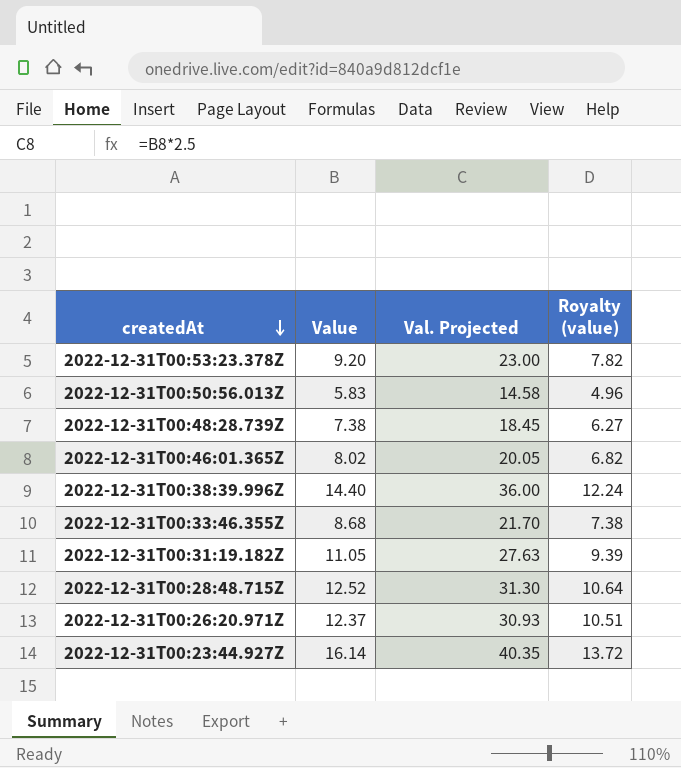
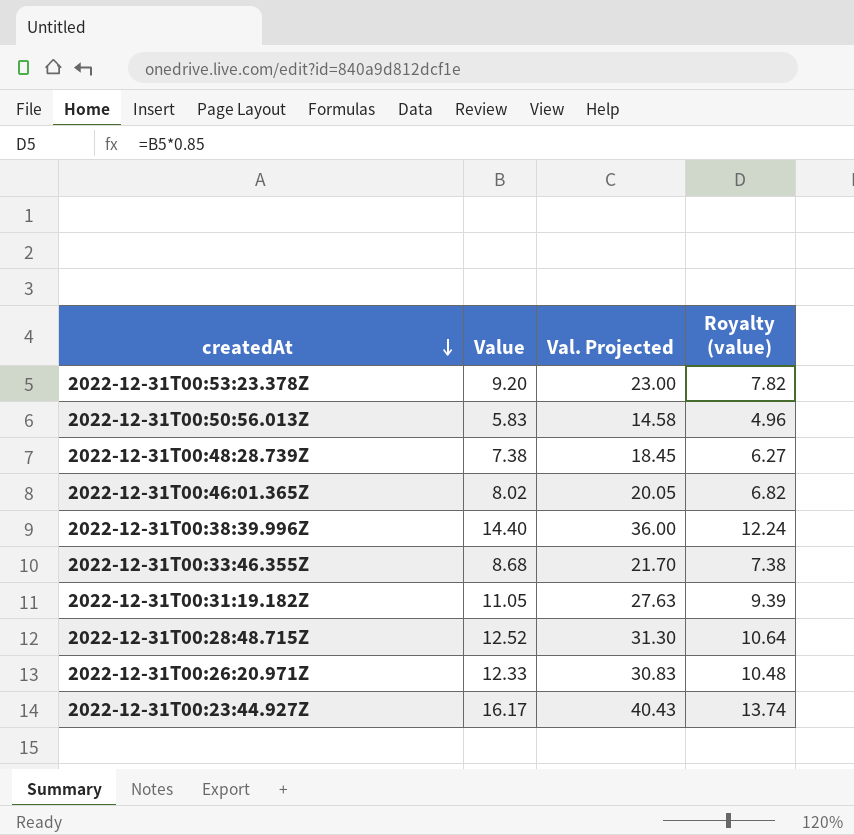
2022-12-31T00:26:20.971Z | Value: 12.37 -> 12.33
2022-12-31T00:26:20.971Z | Val. Projected: 30.93 -> 30.83
2022-12-31T00:26:20.971Z | Royalty (value): 10.51 -> 10.48
2022-12-31T00:23:44.927Z | Value: 16.14 -> 16.17
2022-12-31T00:23:44.927Z | Val. Projected: 40.35 -> 40.43
2022-12-31T00:23:44.927Z | Royalty (value): 13.72 -> 13.74

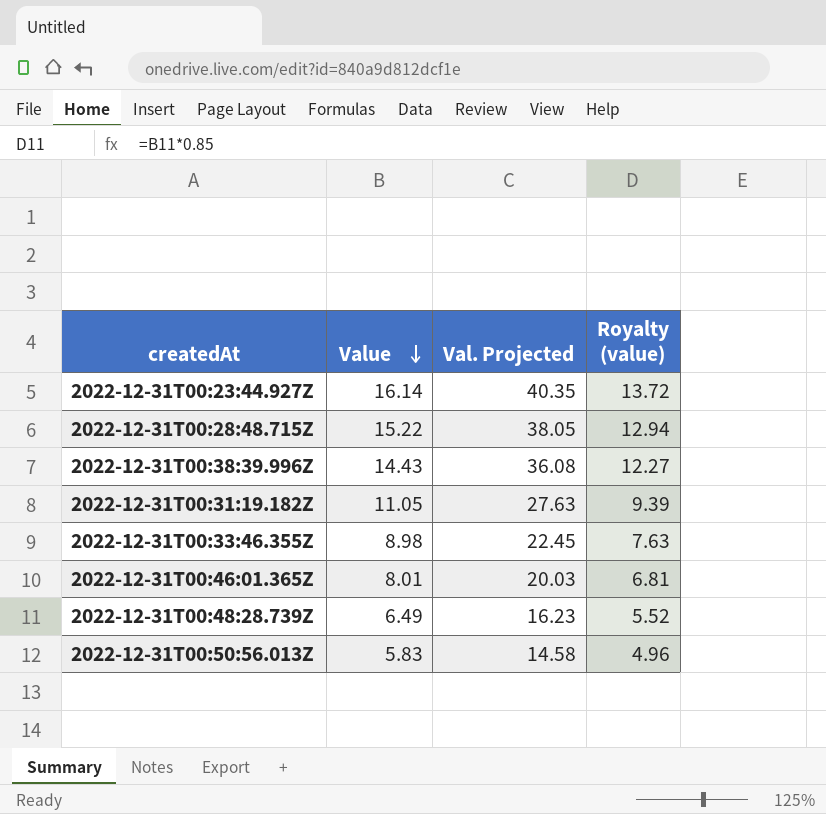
row order: createdAt descending -> Value descending
row 2022-12-31T00:53:23.378Z: 9.20 | 23.00 | 7.82 -> none
row 2022-12-31T00:26:20.971Z: 12.33 | 30.83 | 10.48 -> none
2022-12-31T00:23:44.927Z | Value: 16.17 -> 16.14
2022-12-31T00:23:44.927Z | Val. Projected: 40.43 -> 40.35
2022-12-31T00:23:44.927Z | Royalty (value): 13.74 -> 13.72
2022-12-31T00:28:48.715Z | Value: 12.52 -> 15.22
2022-12-31T00:28:48.715Z | Val. Projected: 31.30 -> 38.05
2022-12-31T00:28:48.715Z | Royalty (value): 10.64 -> 12.94
2022-12-31T00:38:39.996Z | Value: 14.40 -> 14.43
2022-12-31T00:38:39.996Z | Val. Projected: 36.00 -> 36.08
2022-12-31T00:38:39.996Z | Royalty (value): 12.24 -> 12.27
2022-12-31T00:33:46.355Z | Value: 8.68 -> 8.98
2022-12-31T00:33:46.355Z | Val. Projected: 21.70 -> 22.45
2022-12-31T00:33:46.355Z | Royalty (value): 7.38 -> 7.63
2022-12-31T00:46:01.365Z | Value: 8.02 -> 8.01
2022-12-31T00:46:01.365Z | Val. Projected: 20.05 -> 20.03
2022-12-31T00:46:01.365Z | Royalty (value): 6.82 -> 6.81
2022-12-31T00:48:28.739Z | Value: 7.38 -> 6.49
2022-12-31T00:48:28.739Z | Val. Projected: 18.45 -> 16.23
2022-12-31T00:48:28.739Z | Royalty (value): 6.27 -> 5.52

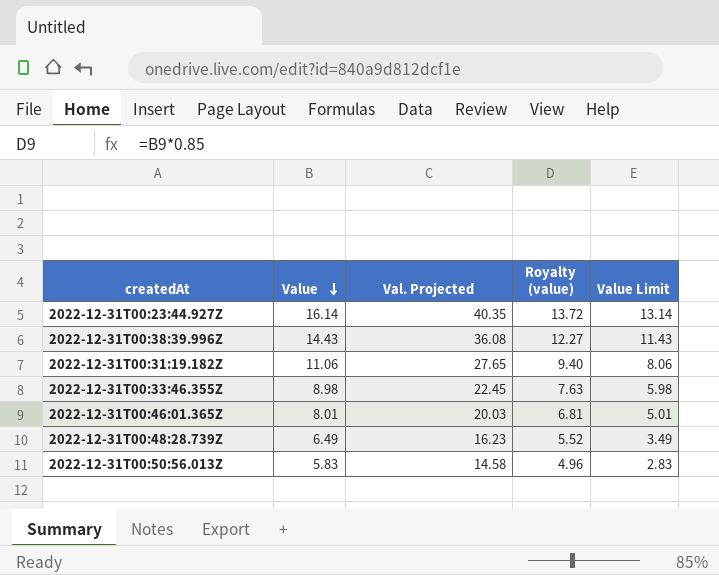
column Value Limit | formula: none -> [Value] - 3
row 2022-12-31T00:28:48.715Z: 15.22 | 38.05 | 12.94 -> none
2022-12-31T00:31:19.182Z | Value: 11.05 -> 11.06
2022-12-31T00:31:19.182Z | Val. Projected: 27.63 -> 27.65
2022-12-31T00:31:19.182Z | Royalty (value): 9.39 -> 9.40

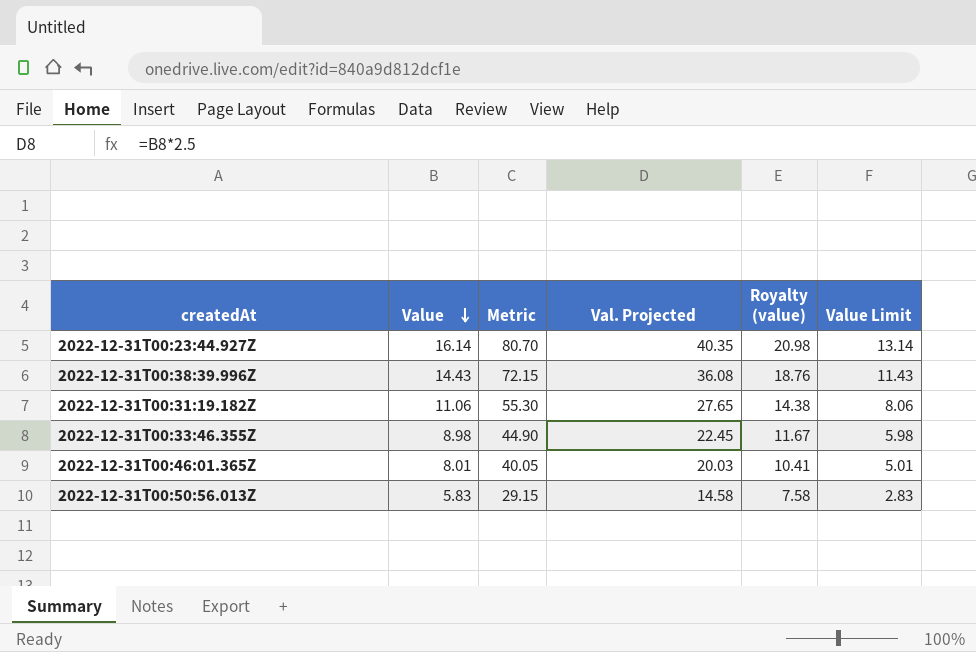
column Metric | formula: none -> [Value] * 5
column Royalty (value) | formula: [Value] * 0.85 -> [Value] * 1.3
row 2022-12-31T00:48:28.739Z: 6.49 | 16.23 | 5.52 | 3.49 -> none

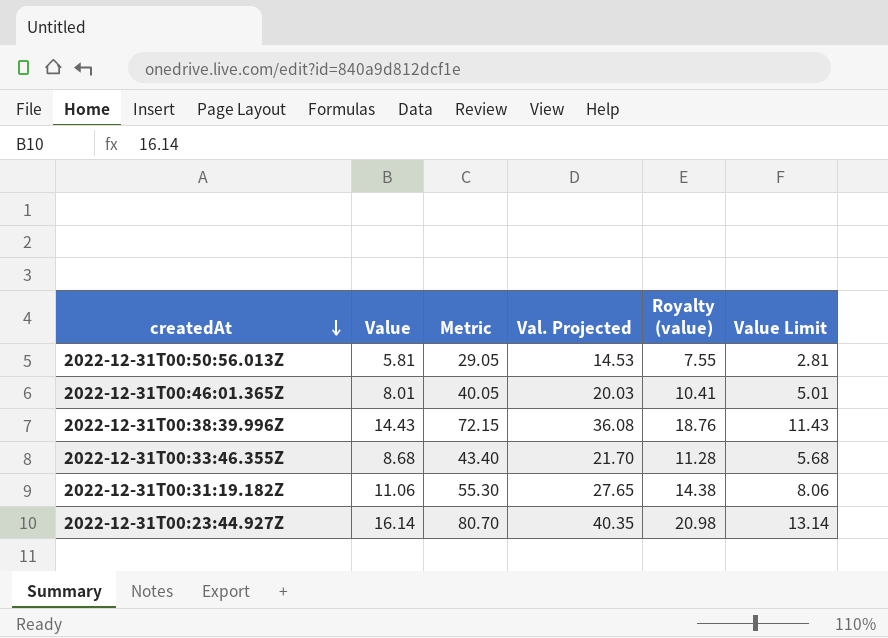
row order: Value descending -> createdAt descending
2022-12-31T00:50:56.013Z | Value: 5.83 -> 5.81
2022-12-31T00:50:56.013Z | Metric: 29.15 -> 29.05
2022-12-31T00:50:56.013Z | Val. Projected: 14.58 -> 14.53
2022-12-31T00:50:56.013Z | Royalty (value): 7.58 -> 7.55
2022-12-31T00:50:56.013Z | Value Limit: 2.83 -> 2.81
2022-12-31T00:33:46.355Z | Value: 8.98 -> 8.68
2022-12-31T00:33:46.355Z | Metric: 44.90 -> 43.40
2022-12-31T00:33:46.355Z | Val. Projected: 22.45 -> 21.70
2022-12-31T00:33:46.355Z | Royalty (value): 11.67 -> 11.28
2022-12-31T00:33:46.355Z | Value Limit: 5.98 -> 5.68

